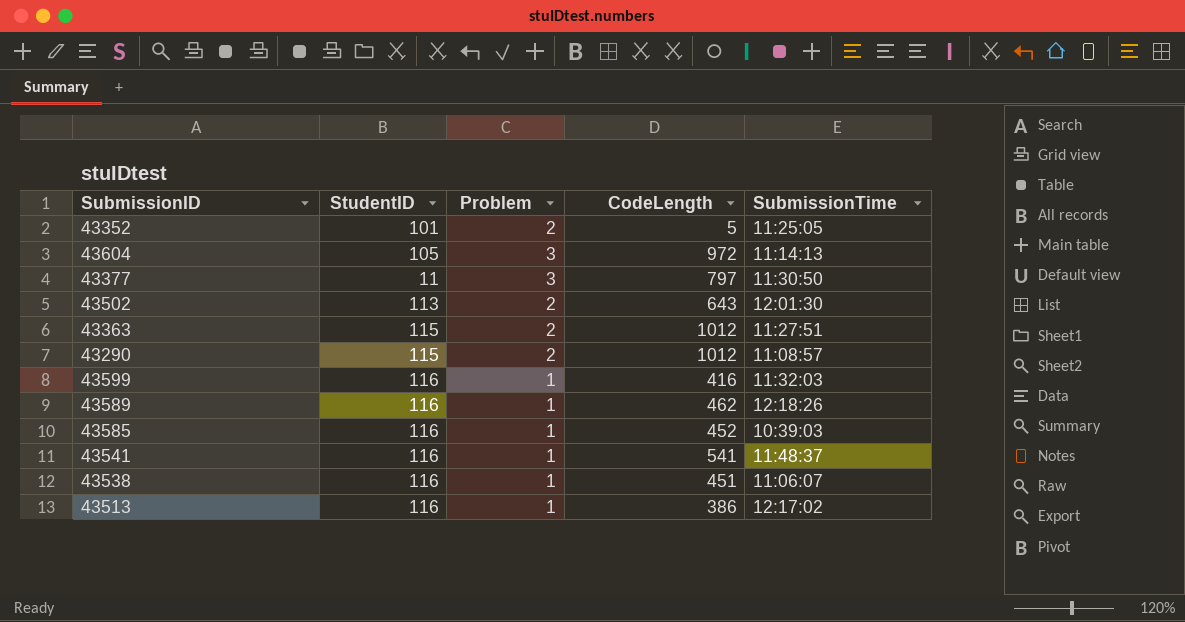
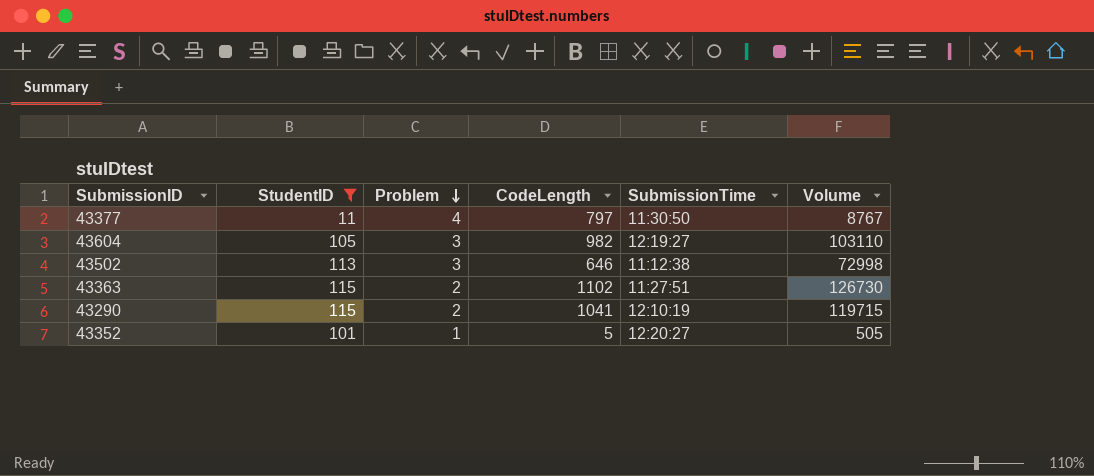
filter: none -> StudentID != 116
row order: none -> Problem descending
column Volume | formula: none -> [StudentID] * [CodeLength]
43377 | Problem: 3 -> 4
43604 | CodeLength: 972 -> 982
43604 | SubmissionTime: 11:14:13 -> 12:19:27
43502 | Problem: 2 -> 3
43502 | CodeLength: 643 -> 646
43502 | SubmissionTime: 12:01:30 -> 11:12:38
43363 | CodeLength: 1012 -> 1102
43290 | CodeLength: 1012 -> 1041
43290 | SubmissionTime: 11:08:57 -> 12:10:19
43352 | Problem: 2 -> 1
43352 | SubmissionTime: 11:25:05 -> 12:20:27

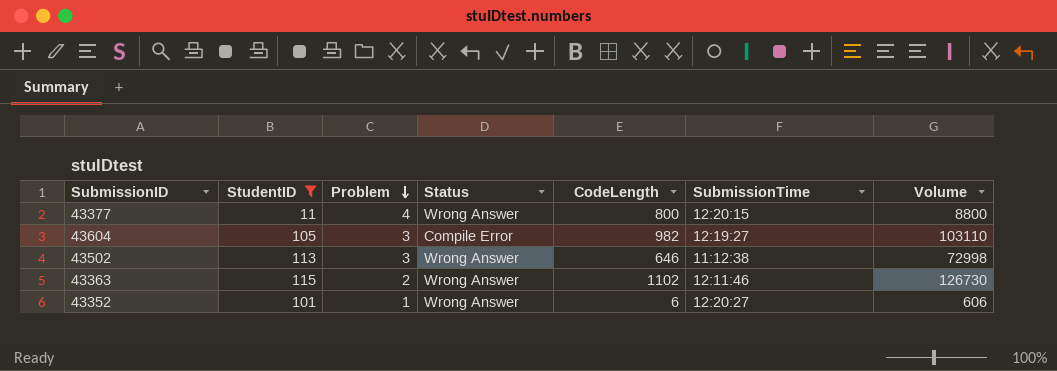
column Status | position: none -> 4
row 43290: 115 | 2 | 1041 | 12:10:19 | 119715 -> none
43377 | CodeLength: 797 -> 800
43377 | SubmissionTime: 11:30:50 -> 12:20:15
43377 | Volume: 8767 -> 8800
43363 | SubmissionTime: 11:27:51 -> 12:11:46
43352 | CodeLength: 5 -> 6
43352 | Volume: 505 -> 606

